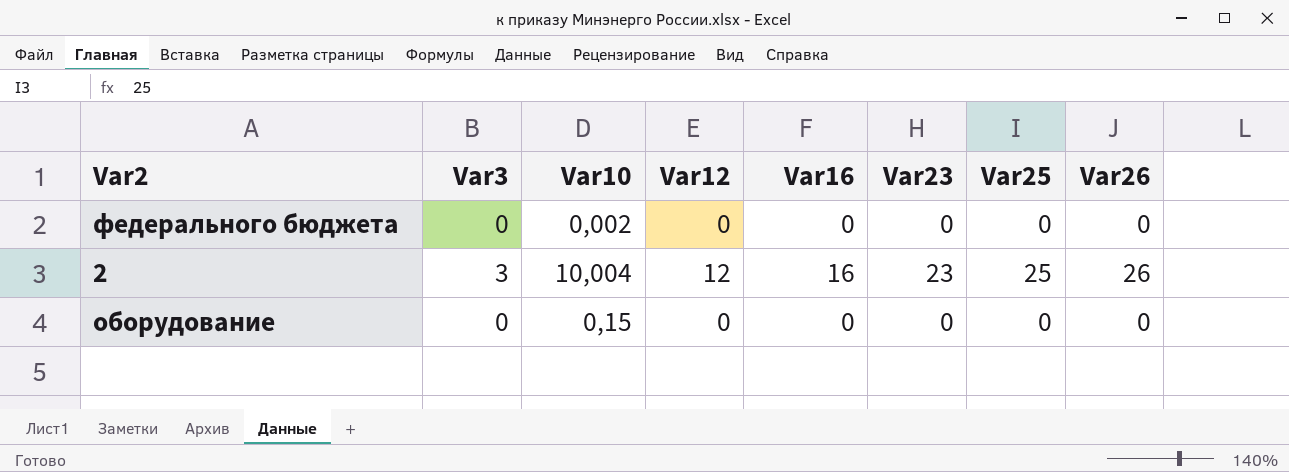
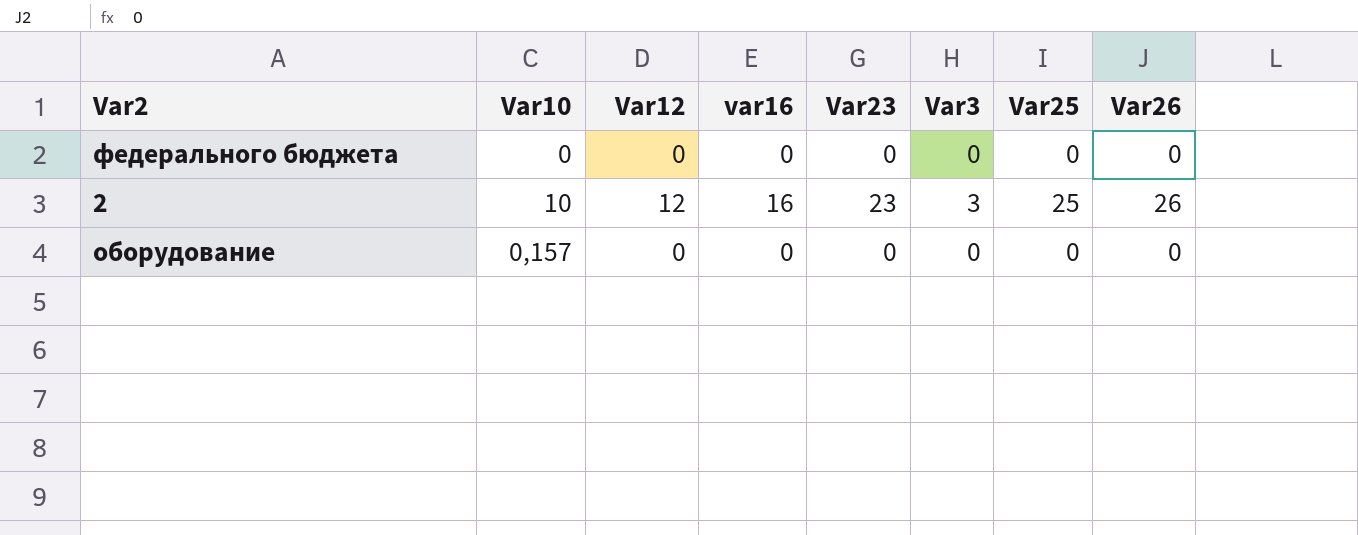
column name: Var16 -> var16
column Var3 | position: 2 -> 6
федерального бюджета | Var10: 0,002 -> 0
2 | Var10: 10,004 -> 10
оборудование | Var10: 0,15 -> 0,157

